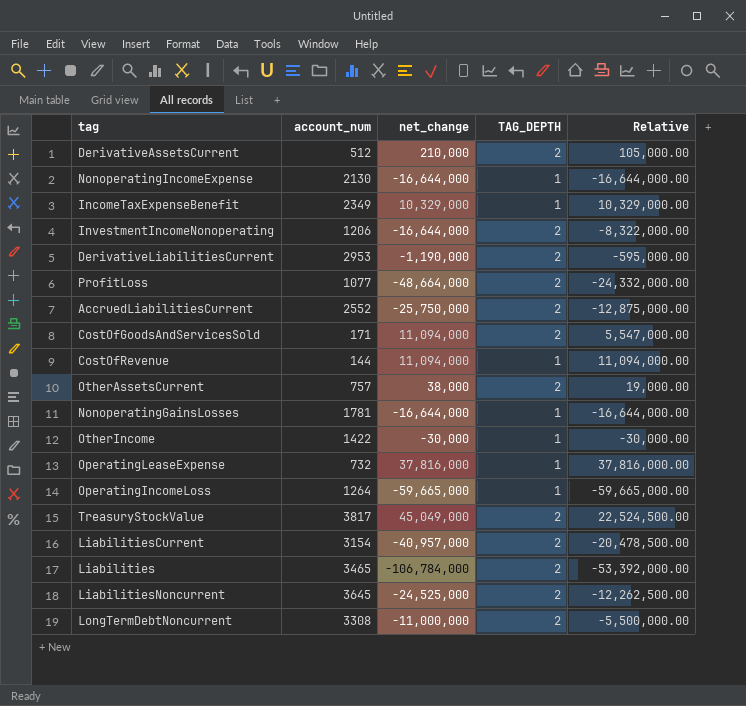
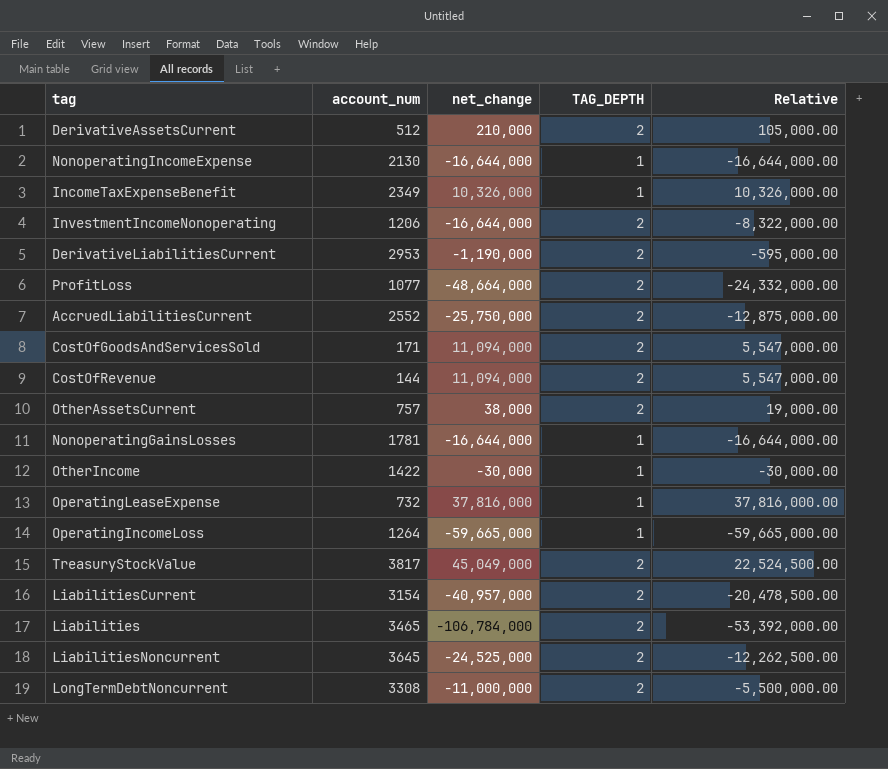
IncomeTaxExpenseBenefit | net_change: 10,329,000 -> 10,326,000
IncomeTaxExpenseBenefit | Relative: 10,329,000.00 -> 10,326,000.00
CostOfRevenue | TAG_DEPTH: 1 -> 2
CostOfRevenue | Relative: 11,094,000.00 -> 5,547,000.00

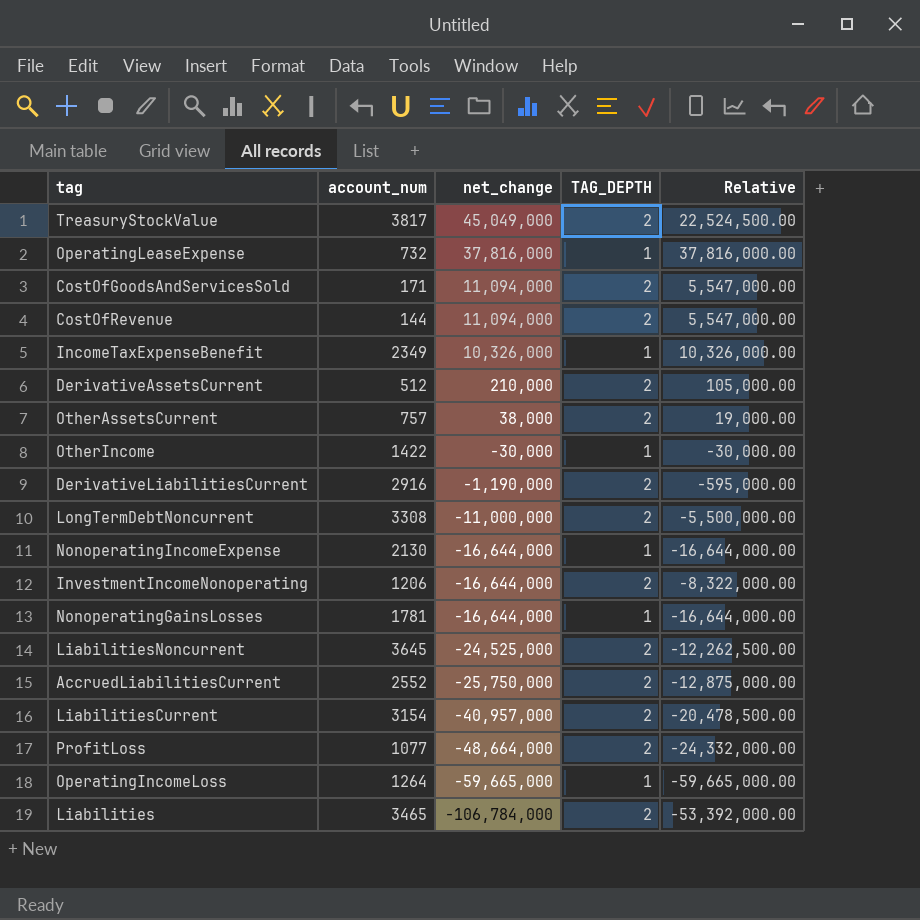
row order: none -> net_change descending
DerivativeLiabilitiesCurrent | account_num: 2953 -> 2916

